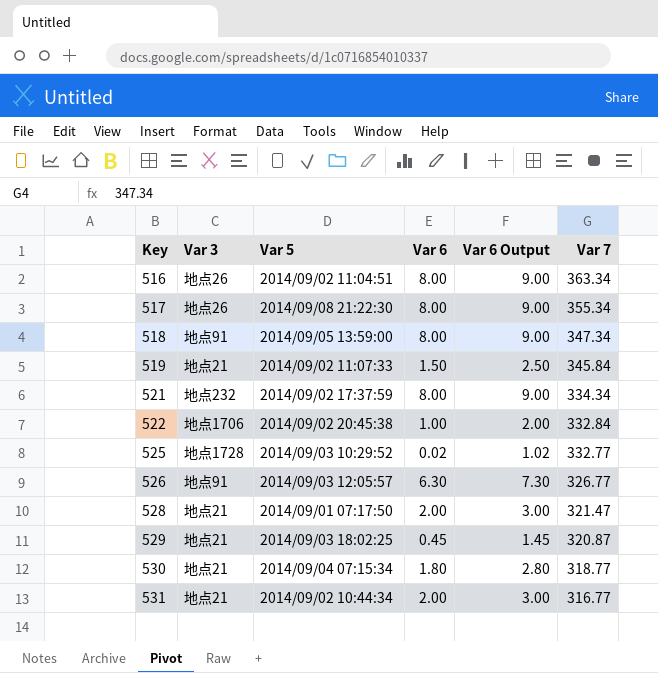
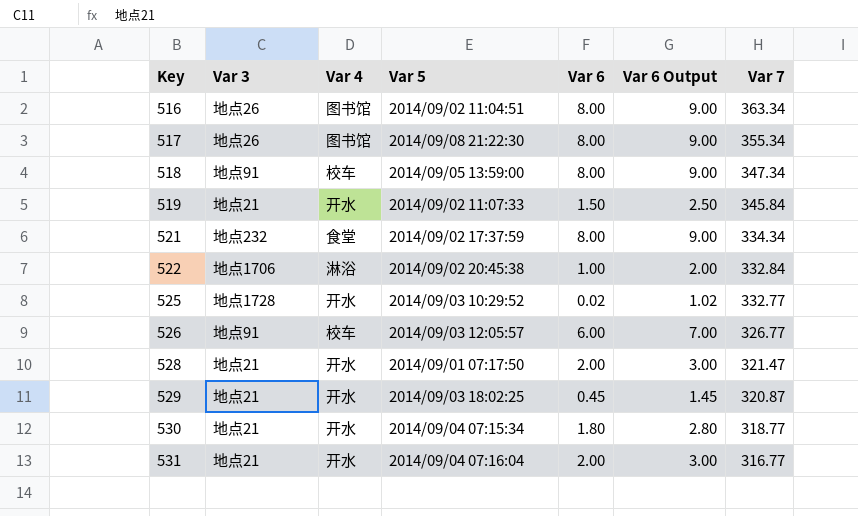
column Var 4 | position: none -> 3
526 | Var 6: 6.30 -> 6.00
526 | Var 6 Output: 7.30 -> 7.00
531 | Var 5: 2014/09/02 10:44:34 -> 2014/09/04 07:16:04

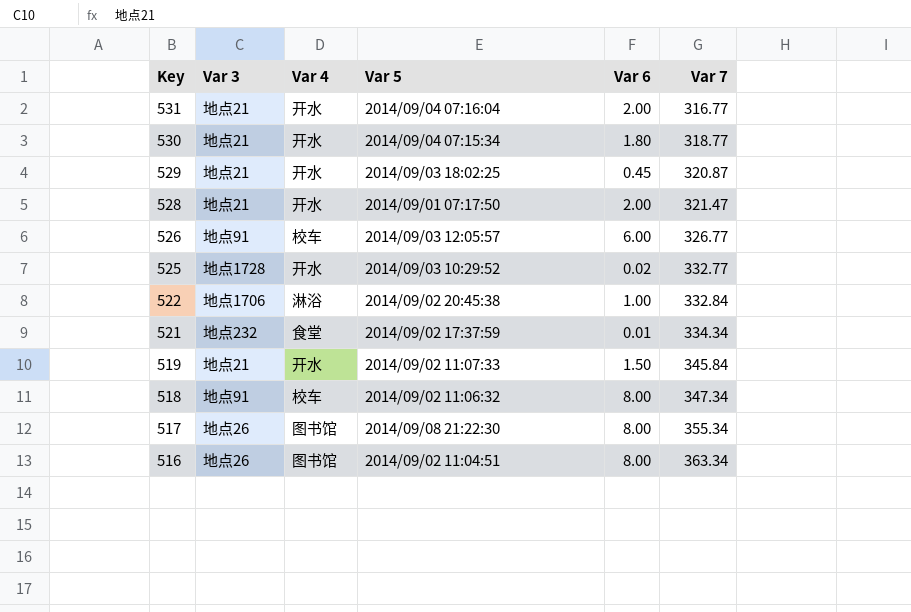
row order: Key ascending -> Key descending
column Var 6 Output | formula: [Var 6] + 1 -> none
521 | Var 6: 8.00 -> 0.01
518 | Var 5: 2014/09/05 13:59:00 -> 2014/09/02 11:06:32

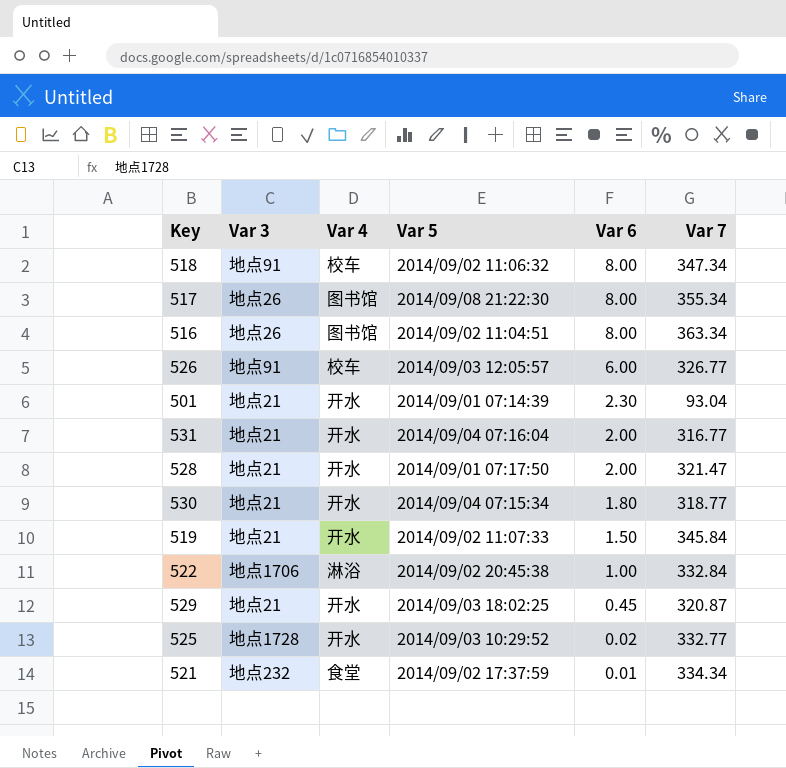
row order: Key descending -> Var 6 descending
row 501: none -> 地点21 | 开水 | 2014/09/01 07:14:39 | 2.30 | 93.04

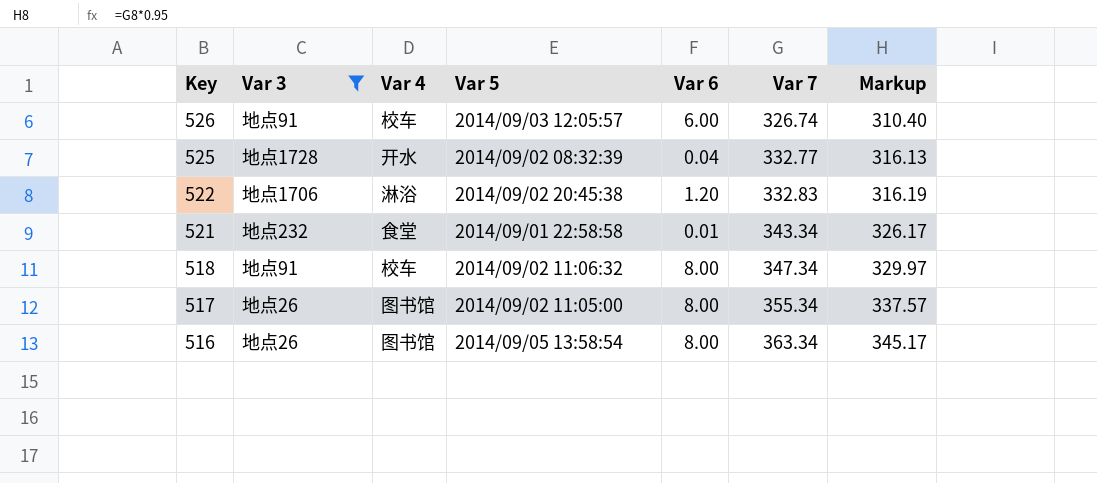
filter: none -> Var 3 != 地点21
row order: Var 6 descending -> Key descending
column Markup | formula: none -> [Var 7] * 0.95
526 | Var 7: 326.77 -> 326.74
525 | Var 5: 2014/09/03 10:29:52 -> 2014/09/02 08:32:39
525 | Var 6: 0.02 -> 0.04
522 | Var 6: 1.00 -> 1.20
522 | Var 7: 332.84 -> 332.83
521 | Var 5: 2014/09/02 17:37:59 -> 2014/09/01 22:58:58
521 | Var 7: 334.34 -> 343.34
517 | Var 5: 2014/09/08 21:22:30 -> 2014/09/02 11:05:00
516 | Var 5: 2014/09/02 11:04:51 -> 2014/09/05 13:58:54

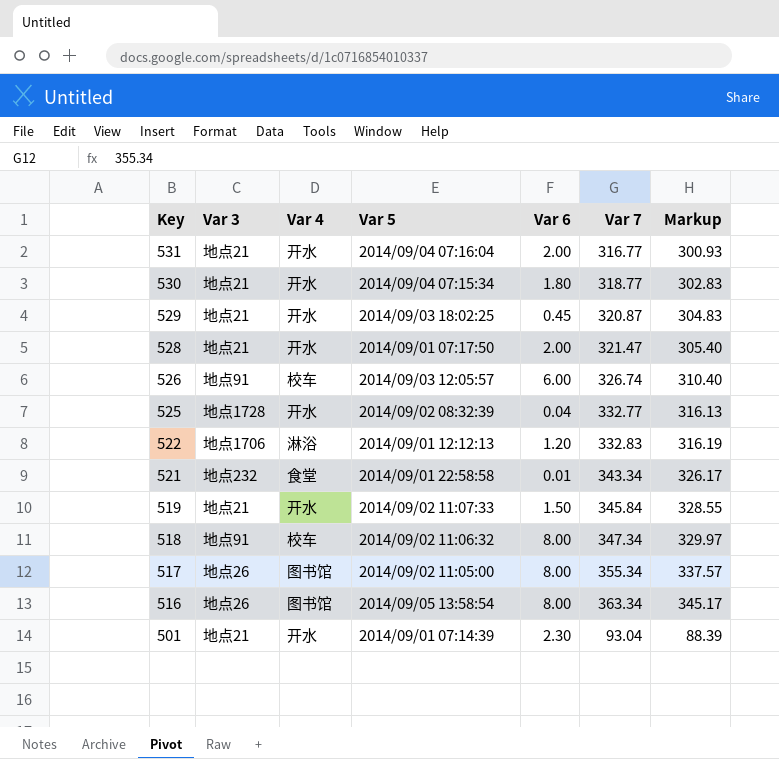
filter: Var 3 != 地点21 -> none
522 | Var 5: 2014/09/02 20:45:38 -> 2014/09/01 12:12:13

